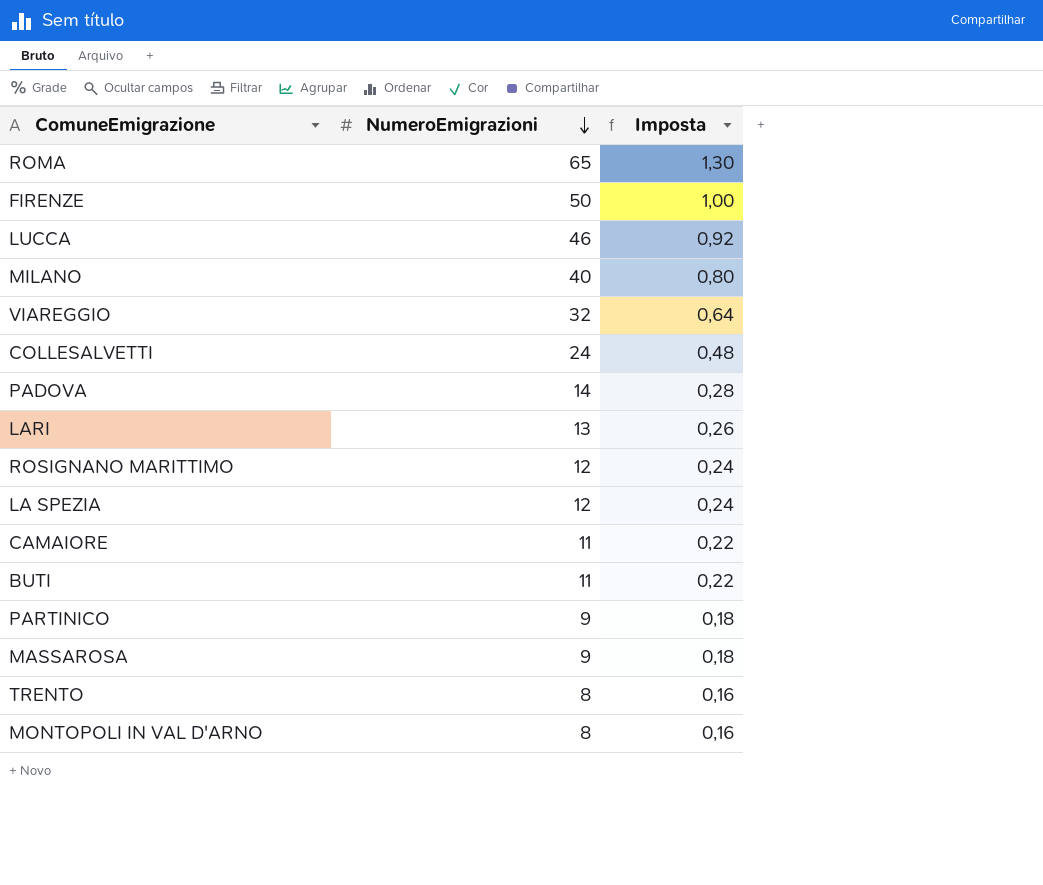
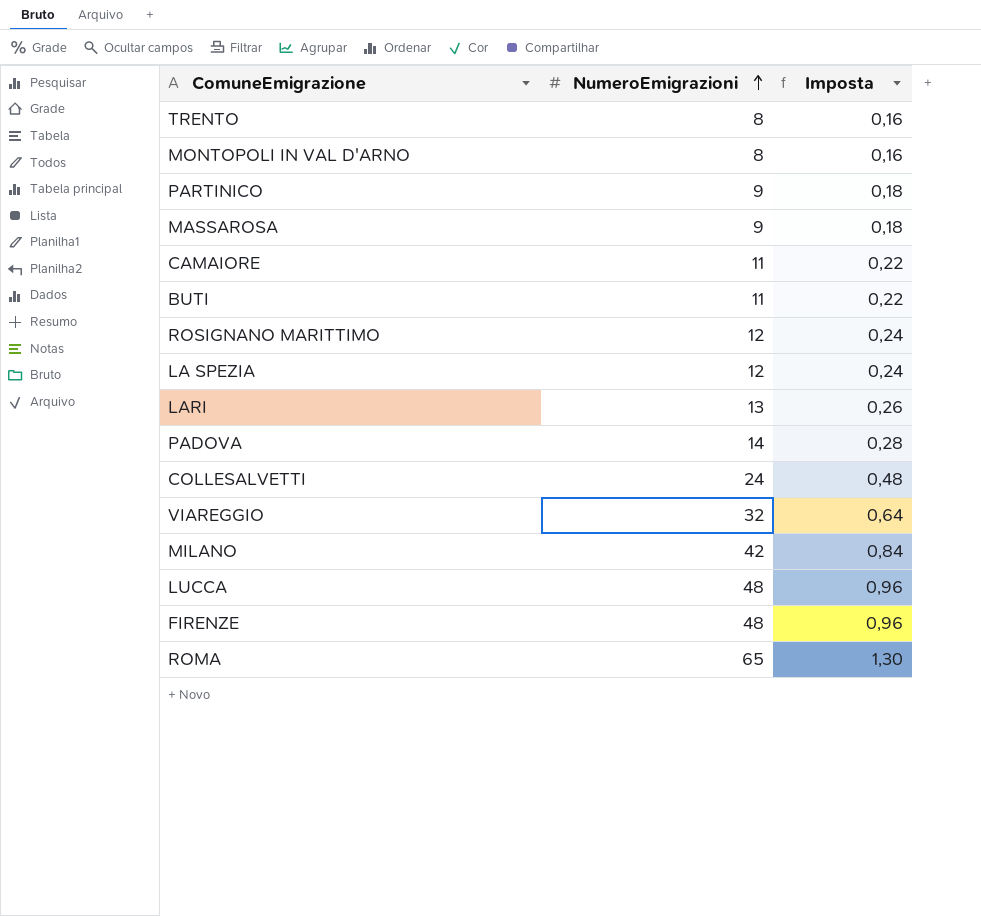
row order: NumeroEmigrazioni descending -> NumeroEmigrazioni ascending
MILANO | NumeroEmigrazioni: 40 -> 42
MILANO | Imposta: 0,80 -> 0,84
LUCCA | NumeroEmigrazioni: 46 -> 48
LUCCA | Imposta: 0,92 -> 0,96
FIRENZE | NumeroEmigrazioni: 50 -> 48
FIRENZE | Imposta: 1,00 -> 0,96

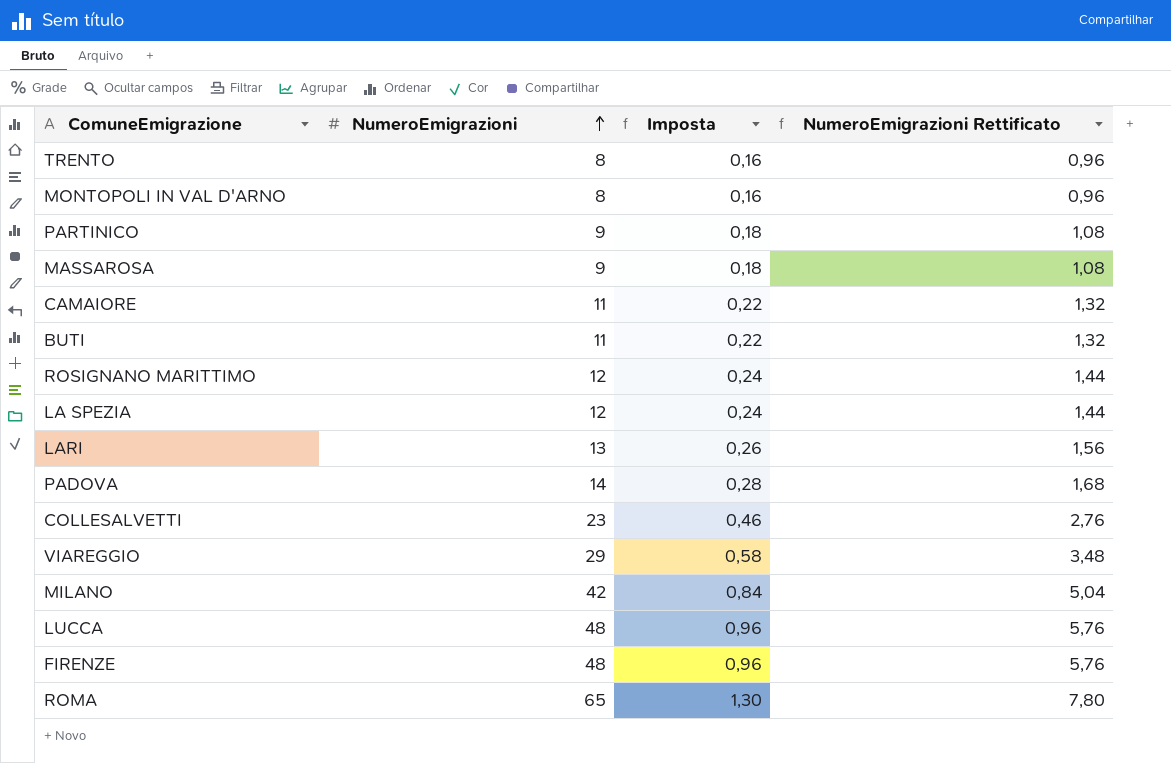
column NumeroEmigrazioni Rettificato | formula: none -> [NumeroEmigrazioni] * 0,12
COLLESALVETTI | NumeroEmigrazioni: 24 -> 23
COLLESALVETTI | Imposta: 0,48 -> 0,46
VIAREGGIO | NumeroEmigrazioni: 32 -> 29
VIAREGGIO | Imposta: 0,64 -> 0,58

